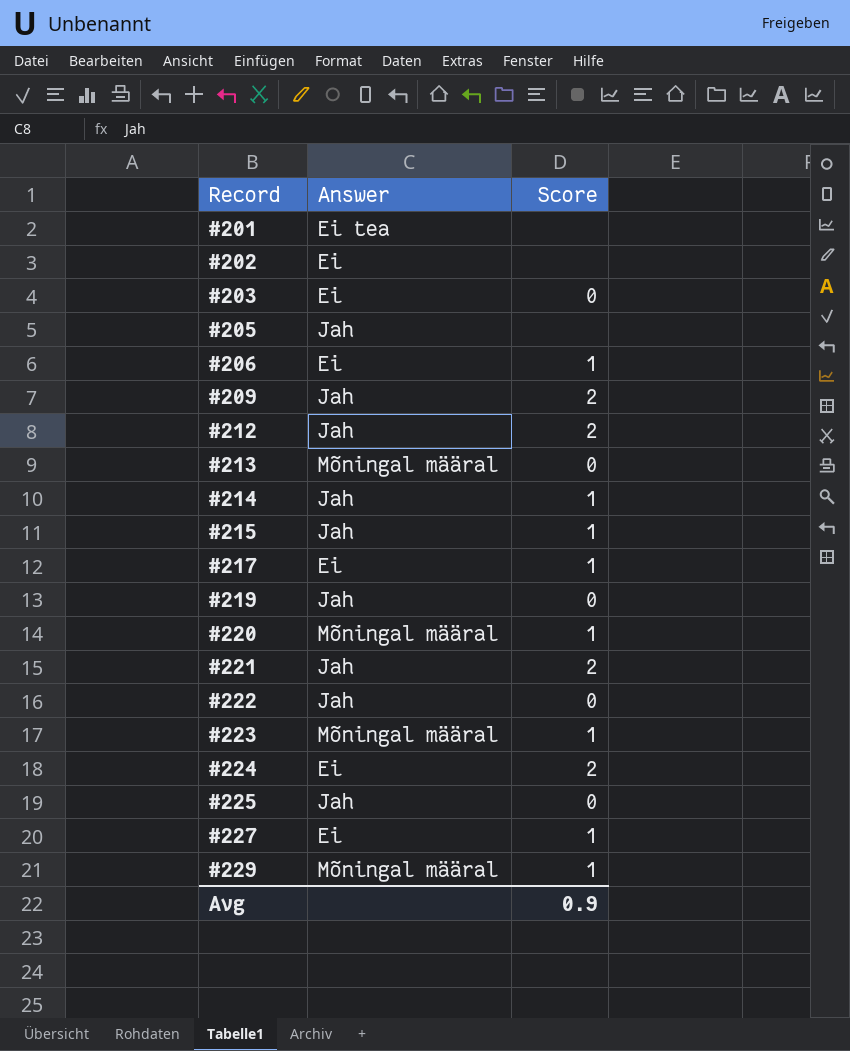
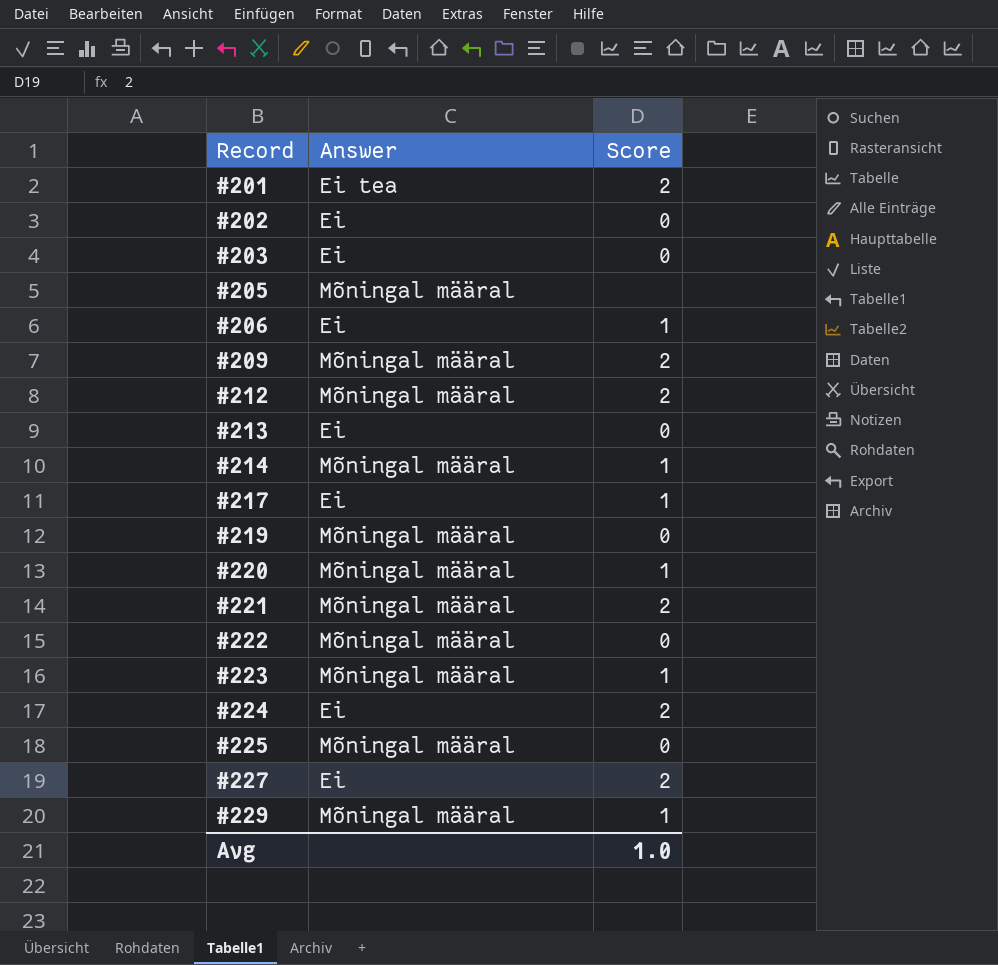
row #215: Jah | 1 -> none
#201 | Score: none -> 2
#202 | Score: none -> 0
#205 | Answer: Jah -> Mõningal määral
#209 | Answer: Jah -> Mõningal määral
#212 | Answer: Jah -> Mõningal määral
#213 | Answer: Mõningal määral -> Ei
#214 | Answer: Jah -> Mõningal määral
#219 | Answer: Jah -> Mõningal määral
#221 | Answer: Jah -> Mõningal määral
#222 | Answer: Jah -> Mõningal määral
#225 | Answer: Jah -> Mõningal määral
#227 | Score: 1 -> 2
Avg | Score: 0.9 -> 1.0

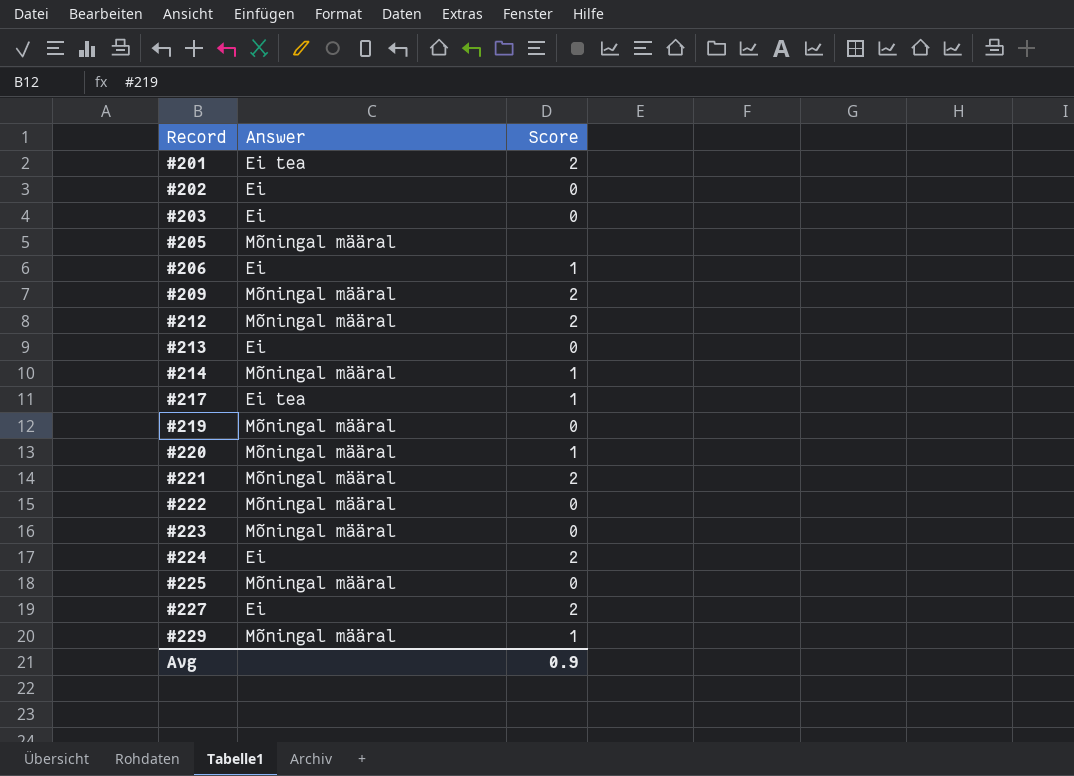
#217 | Answer: Ei -> Ei tea
#223 | Score: 1 -> 0
Avg | Score: 1.0 -> 0.9

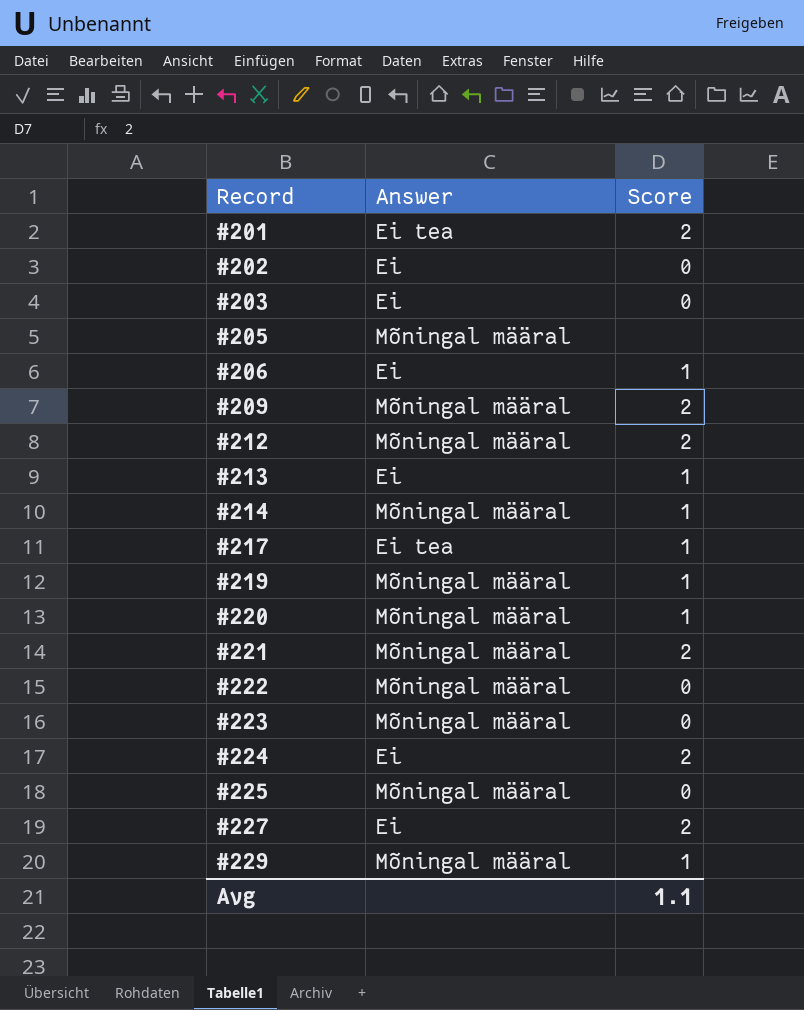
#213 | Score: 0 -> 1
#219 | Score: 0 -> 1
Avg | Score: 0.9 -> 1.1

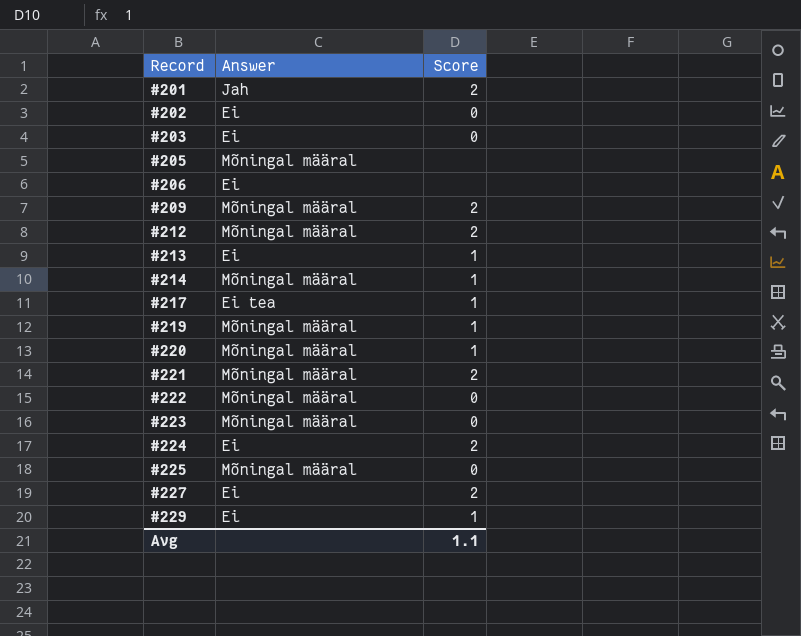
#201 | Answer: Ei tea -> Jah
#206 | Score: 1 -> none
#229 | Answer: Mõningal määral -> Ei

